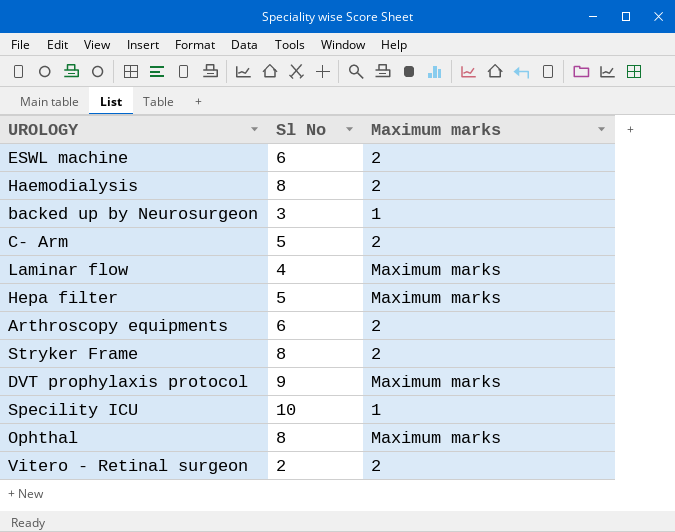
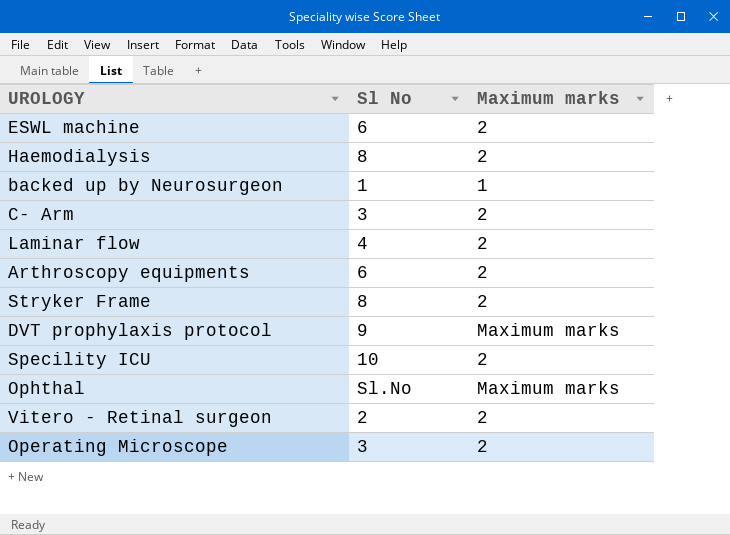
row Hepa filter: 5 | Maximum marks -> none
backed up by Neurosurgeon | Sl No: 3 -> 1
C- Arm | Sl No: 5 -> 3
Laminar flow | Maximum marks: Maximum marks -> 2
Specility ICU | Maximum marks: 1 -> 2
Ophthal | Sl No: 8 -> Sl.No
row Operating Microscope: none -> 3 | 2

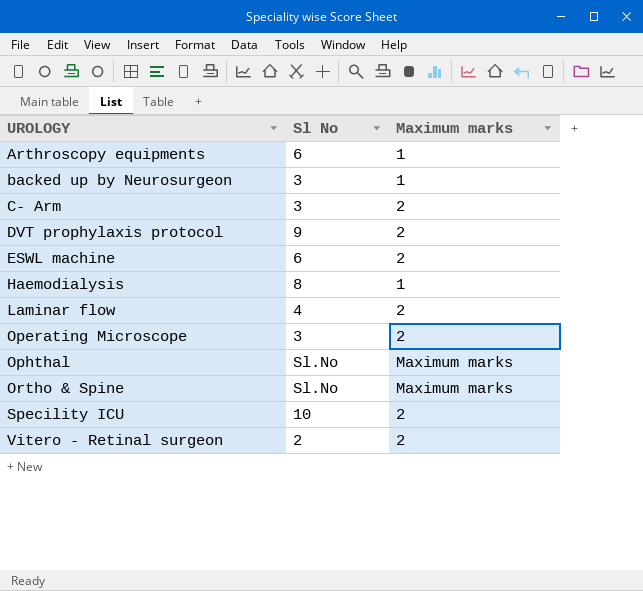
row order: none -> UROLOGY ascending
row Stryker Frame: 8 | 2 -> none
Arthroscopy equipments | Maximum marks: 2 -> 1
backed up by Neurosurgeon | Sl No: 1 -> 3
DVT prophylaxis protocol | Maximum marks: Maximum marks -> 2
Haemodialysis | Maximum marks: 2 -> 1
row Ortho & Spine: none -> Sl.No | Maximum marks

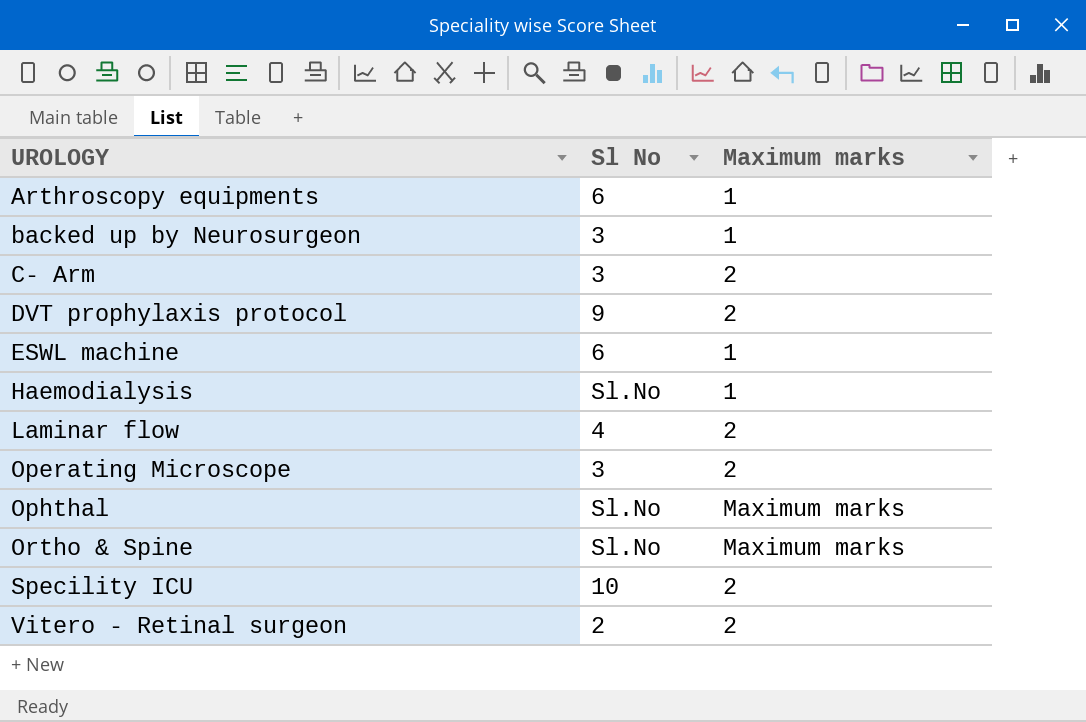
ESWL machine | Maximum marks: 2 -> 1
Haemodialysis | Sl No: 8 -> Sl.No

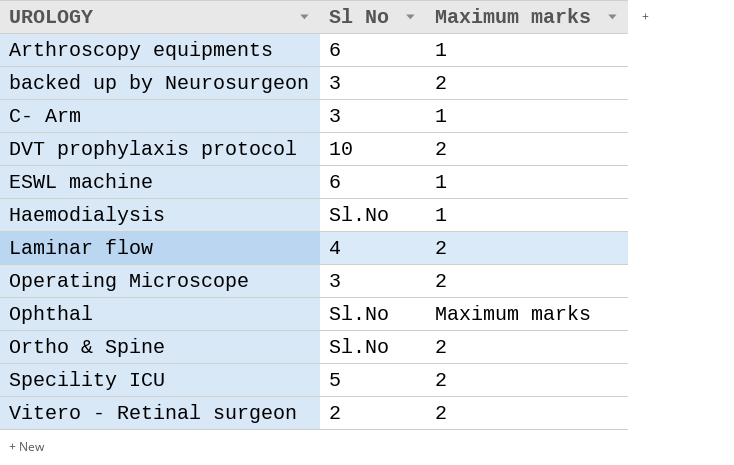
backed up by Neurosurgeon | Maximum marks: 1 -> 2
C- Arm | Maximum marks: 2 -> 1
DVT prophylaxis protocol | Sl No: 9 -> 10
Ortho & Spine | Maximum marks: Maximum marks -> 2
Specility ICU | Sl No: 10 -> 5

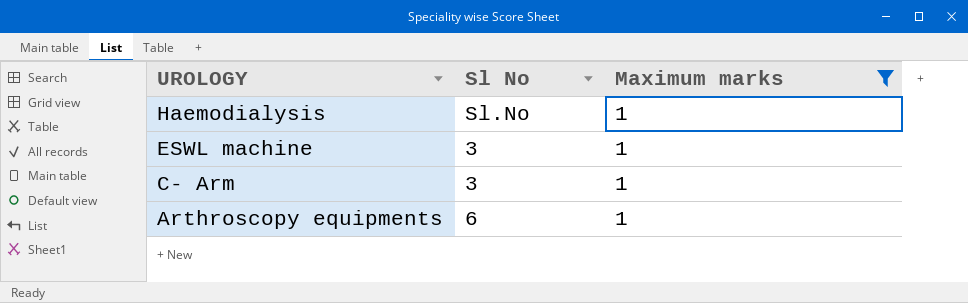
filter: none -> Maximum marks = 1
row order: UROLOGY ascending -> UROLOGY descending
ESWL machine | Sl No: 6 -> 3

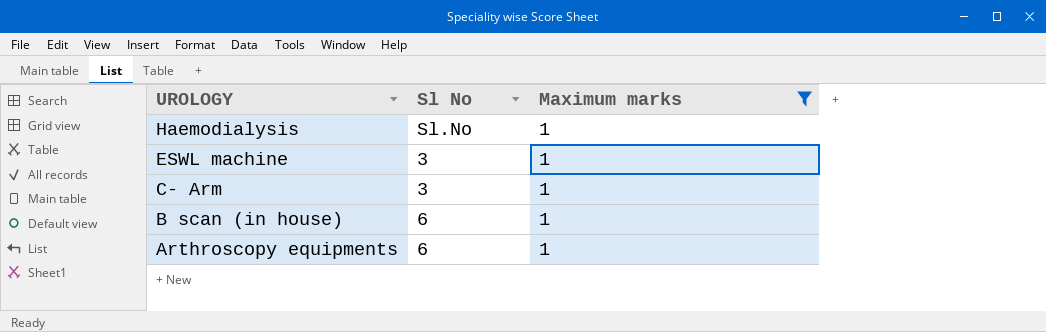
row B scan (in house): none -> 6 | 1

